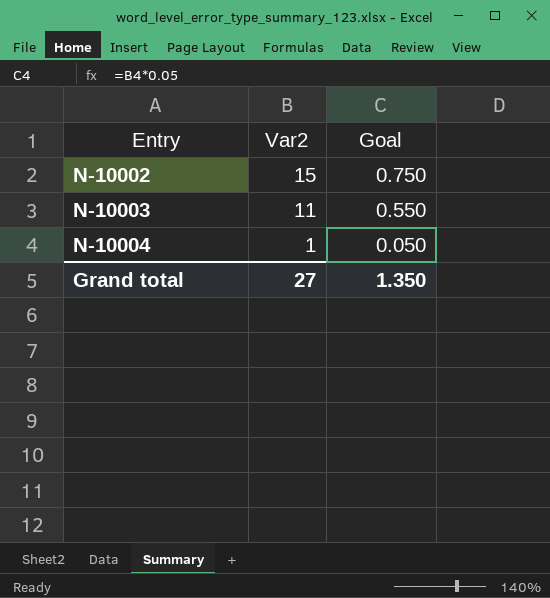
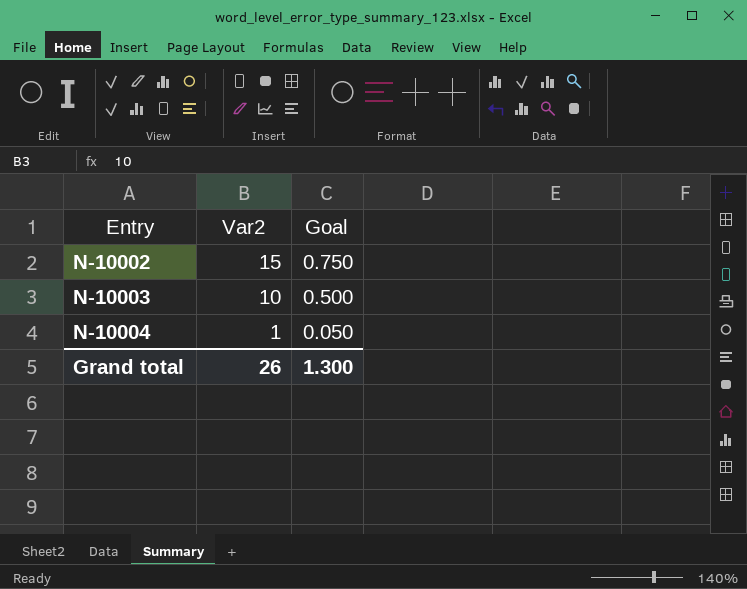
N-10003 | Var2: 11 -> 10
N-10003 | Goal: 0.550 -> 0.500
Grand total | Var2: 27 -> 26
Grand total | Goal: 1.350 -> 1.300

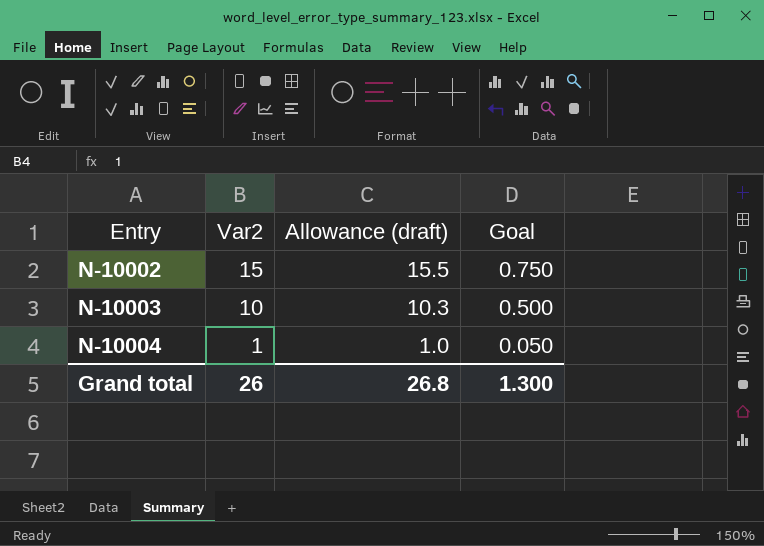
column Allowance (draft) | formula: none -> [Var2] * 1.03

